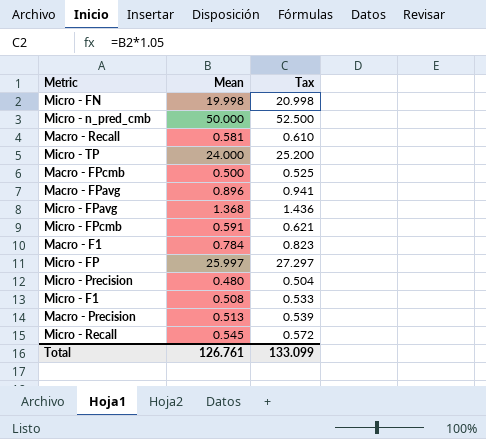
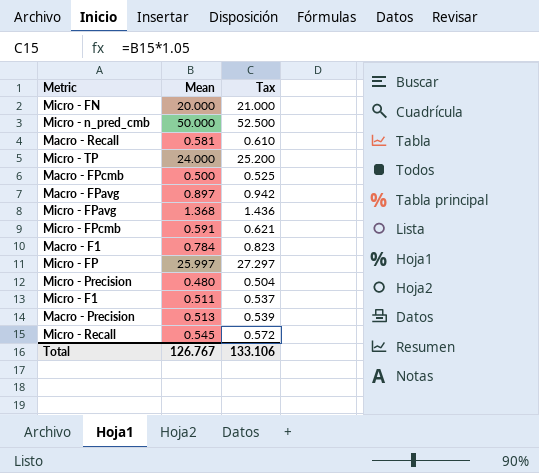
Micro - FN | Mean: 19.998 -> 20.000
Micro - FN | Tax: 20.998 -> 21.000
Macro - FPavg | Mean: 0.896 -> 0.897
Macro - FPavg | Tax: 0.941 -> 0.942
Micro - F1 | Mean: 0.508 -> 0.511
Micro - F1 | Tax: 0.533 -> 0.537
Total | Mean: 126.761 -> 126.767
Total | Tax: 133.099 -> 133.106

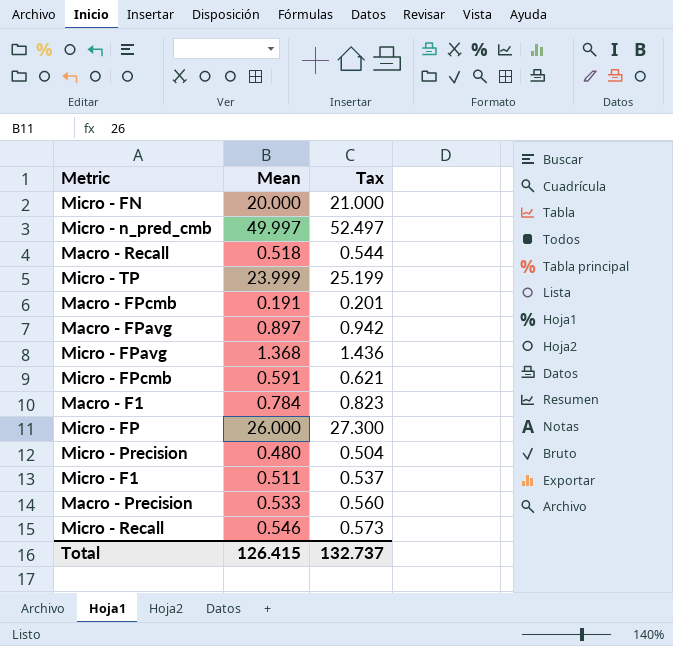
Micro - n_pred_cmb | Mean: 50.000 -> 49.997
Micro - n_pred_cmb | Tax: 52.500 -> 52.497
Macro - Recall | Mean: 0.581 -> 0.518
Macro - Recall | Tax: 0.610 -> 0.544
Micro - TP | Mean: 24.000 -> 23.999
Micro - TP | Tax: 25.200 -> 25.199
Macro - FPcmb | Mean: 0.500 -> 0.191
Macro - FPcmb | Tax: 0.525 -> 0.201
Micro - FP | Mean: 25.997 -> 26.000
Micro - FP | Tax: 27.297 -> 27.300
Macro - Precision | Mean: 0.513 -> 0.533
Macro - Precision | Tax: 0.539 -> 0.560
Micro - Recall | Mean: 0.545 -> 0.546
Micro - Recall | Tax: 0.572 -> 0.573
Total | Mean: 126.767 -> 126.415
Total | Tax: 133.106 -> 132.737

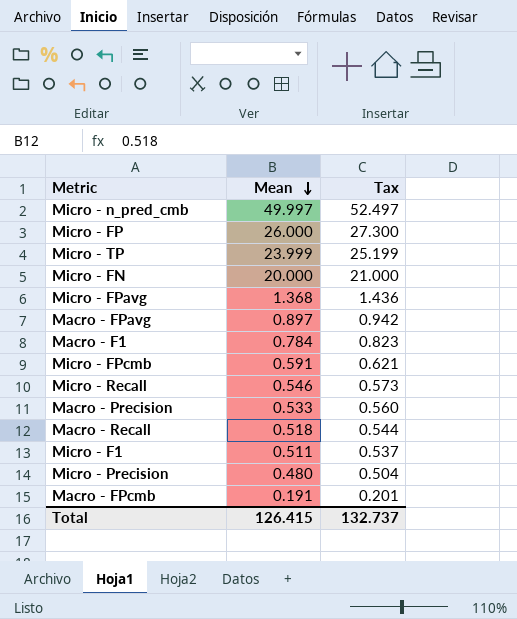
row order: none -> Mean descending

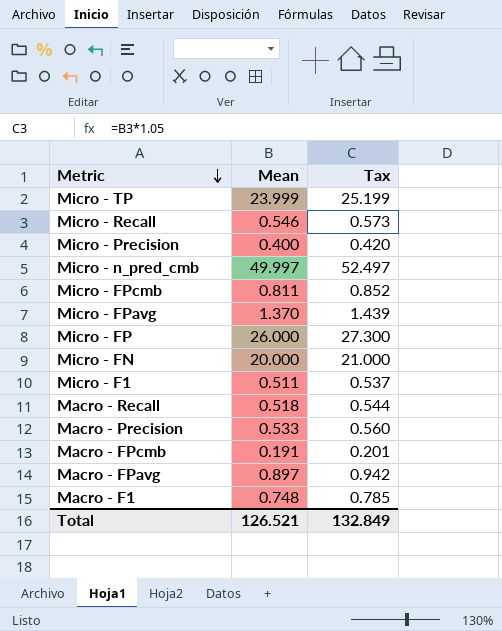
row order: Mean descending -> Metric descending
Micro - Precision | Mean: 0.480 -> 0.400
Micro - Precision | Tax: 0.504 -> 0.420
Micro - FPcmb | Mean: 0.591 -> 0.811
Micro - FPcmb | Tax: 0.621 -> 0.852
Micro - FPavg | Mean: 1.368 -> 1.370
Micro - FPavg | Tax: 1.436 -> 1.439
Macro - F1 | Mean: 0.784 -> 0.748
Macro - F1 | Tax: 0.823 -> 0.785
Total | Mean: 126.415 -> 126.521
Total | Tax: 132.737 -> 132.849

